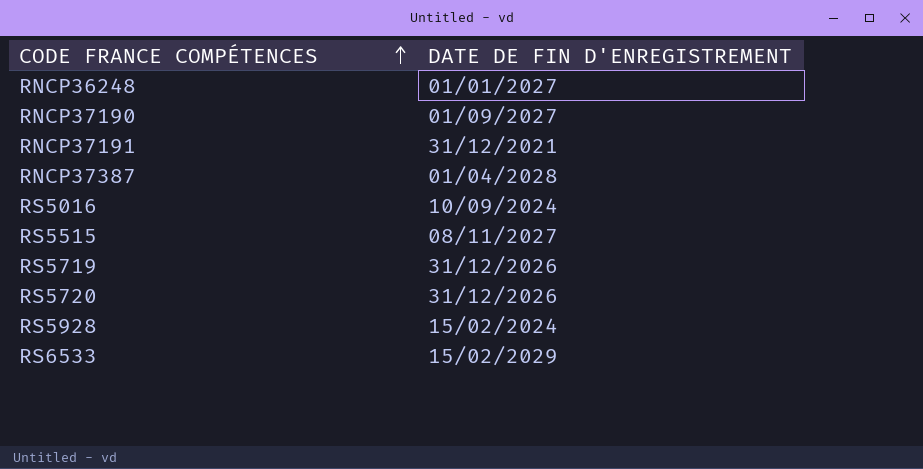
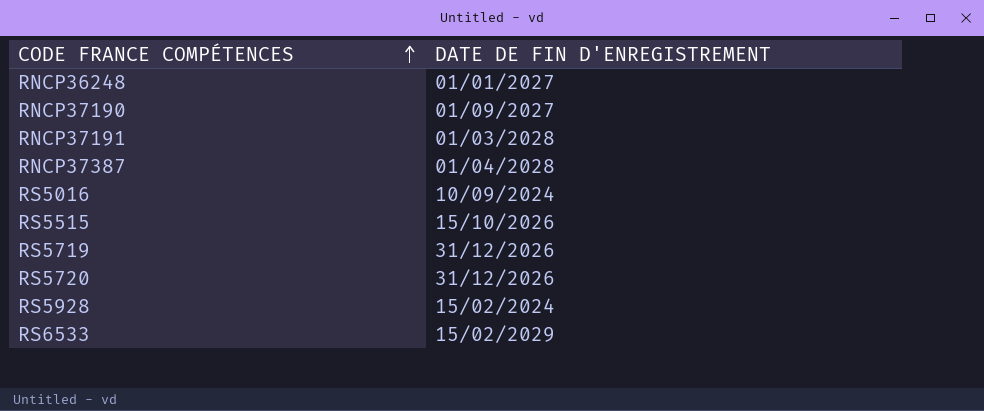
RNCP37191 | DATE DE FIN D'ENREGISTREMENT: 31/12/2021 -> 01/03/2028
RS5515 | DATE DE FIN D'ENREGISTREMENT: 08/11/2027 -> 15/10/2026

